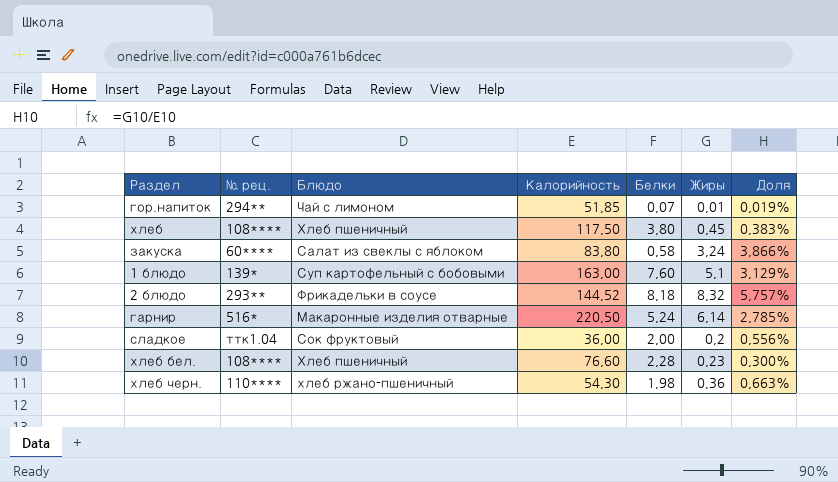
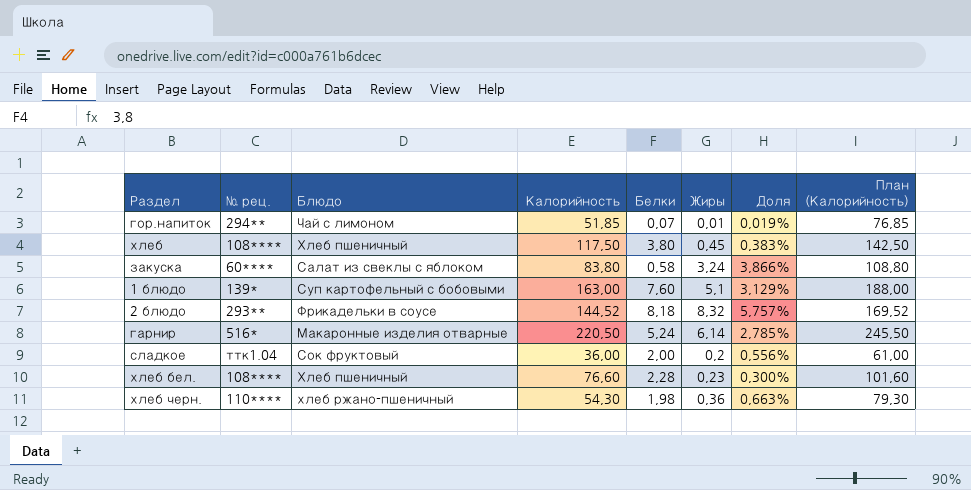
column План (Калорийность) | formula: none -> [Калорийность] + 25

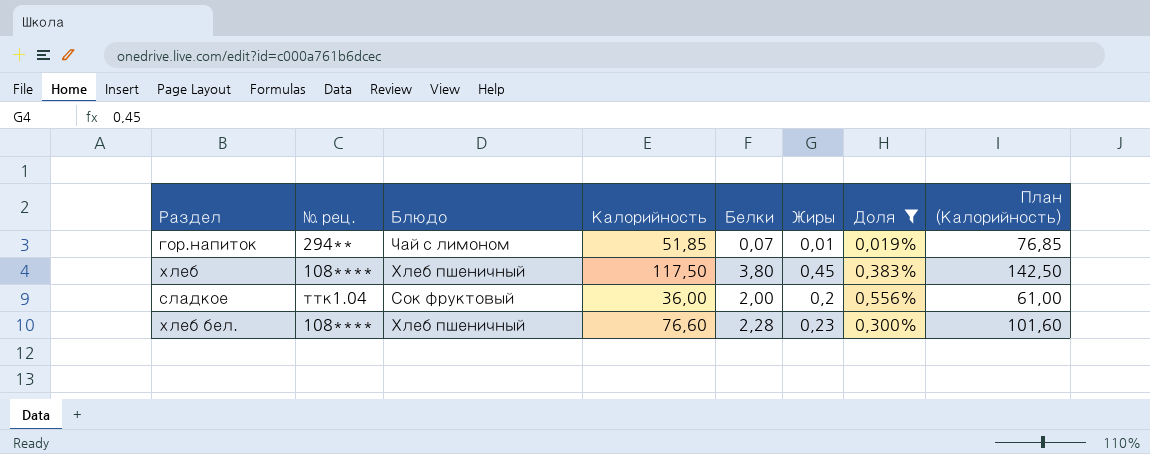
filter: none -> Доля <= 0,556%

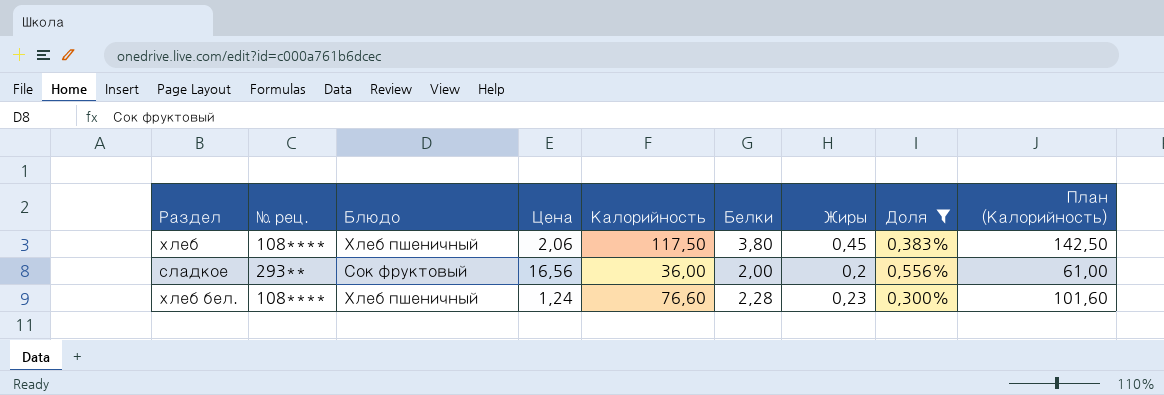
column Цена | position: none -> 4
row гор.напиток: 294** | Чай с лимоном | 51,85 | 0,07 | 0,01 | 0,019% | 76,85 -> none
сладкое | № рец.: ттк1.04 -> 293**

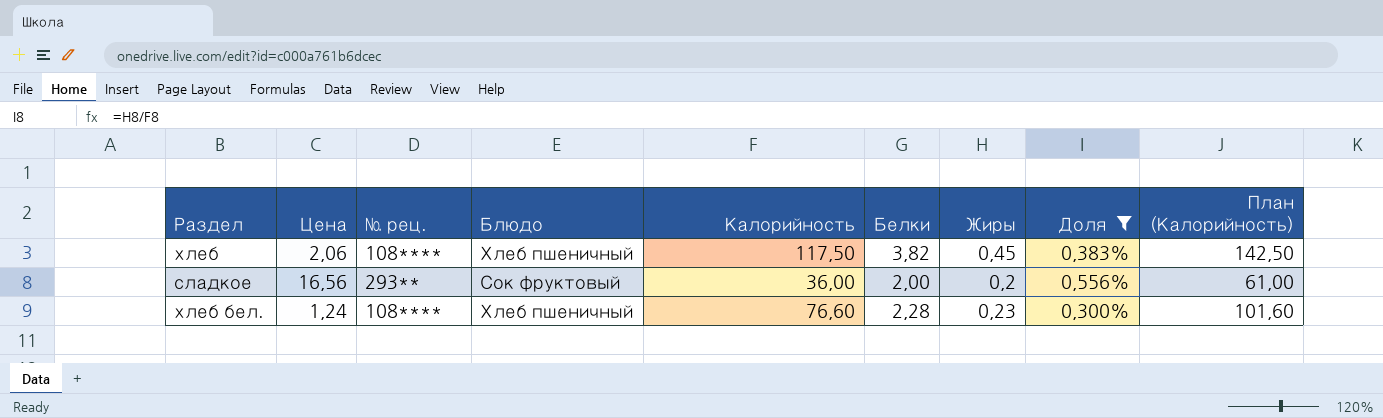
column Цена | position: 4 -> 2
хлеб | Белки: 3,80 -> 3,82

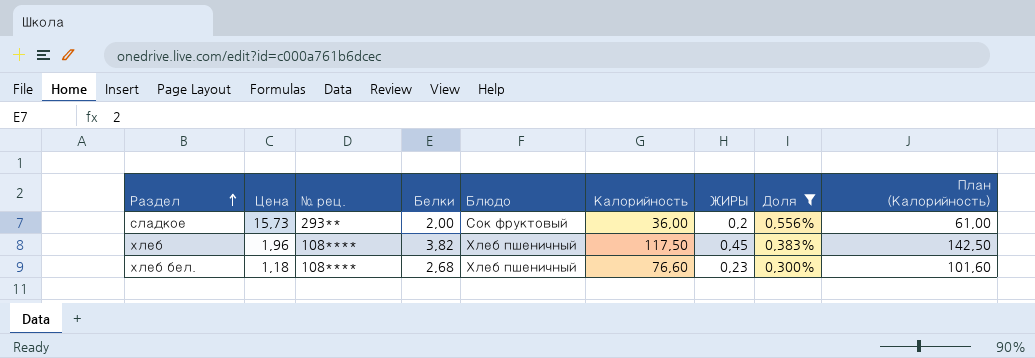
row order: none -> Раздел ascending
column Белки | position: 6 -> 4
column name: Жиры -> ЖИРЫ
сладкое | Цена: 16,56 -> 15,73
хлеб | Цена: 2,06 -> 1,96
хлеб бел. | Цена: 1,24 -> 1,18
хлеб бел. | Белки: 2,28 -> 2,68

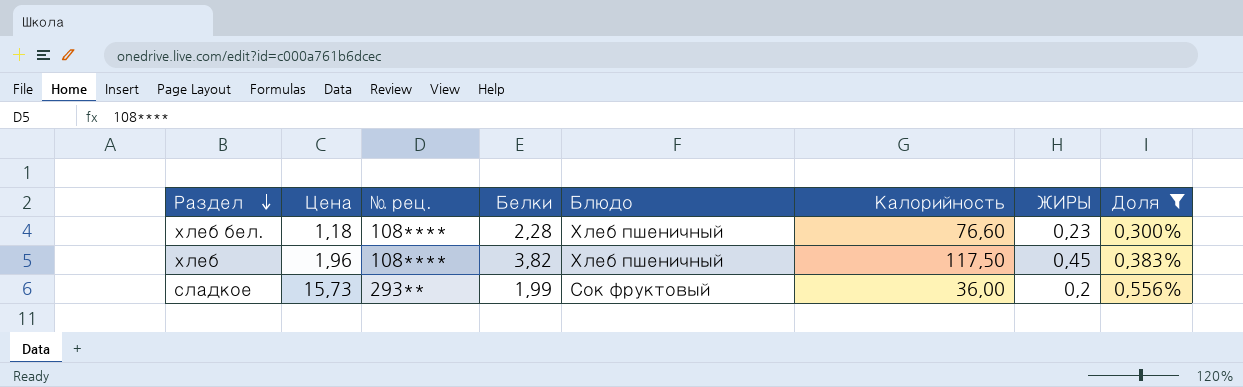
row order: Раздел ascending -> Раздел descending
column План (Калорийность) | formula: [Калорийность] + 25 -> none
хлеб бел. | Белки: 2,68 -> 2,28
сладкое | Белки: 2,00 -> 1,99

